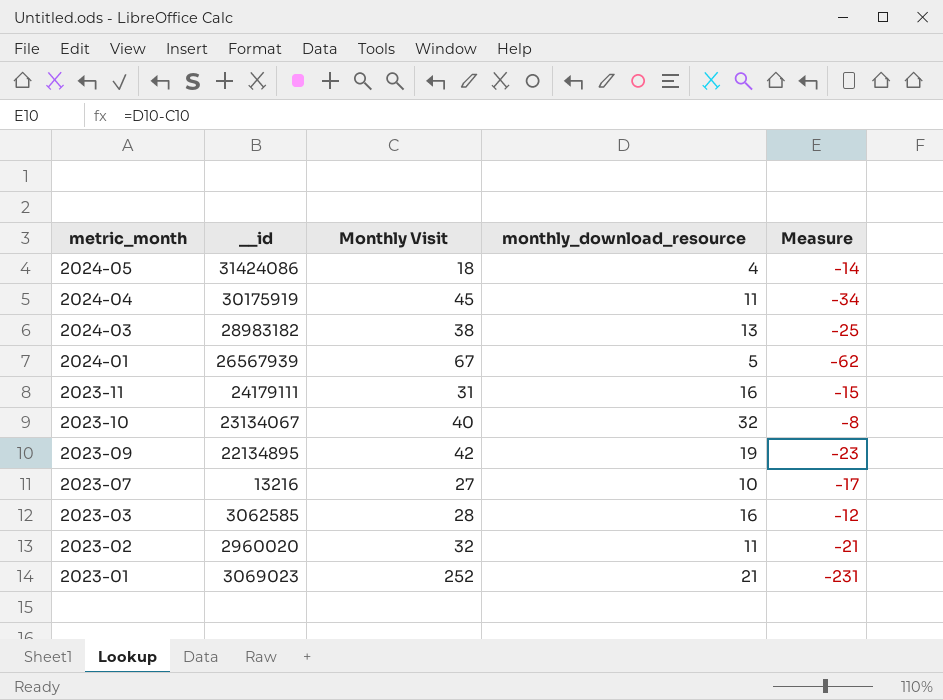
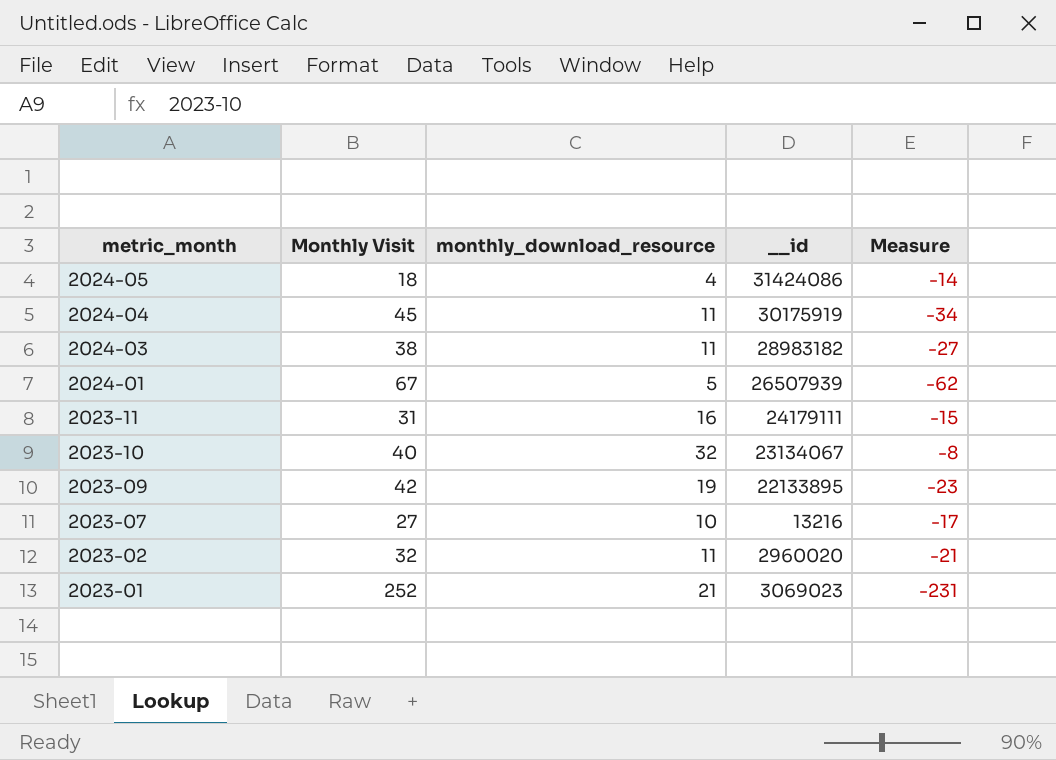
column __id | position: 2 -> 4
row 2023-03: 3062585 | 28 | 16 | -12 -> none
2024-03 | monthly_download_resource: 13 -> 11
2024-03 | Measure: -25 -> -27
2024-01 | __id: 26567939 -> 26507939
2023-09 | __id: 22134895 -> 22133895

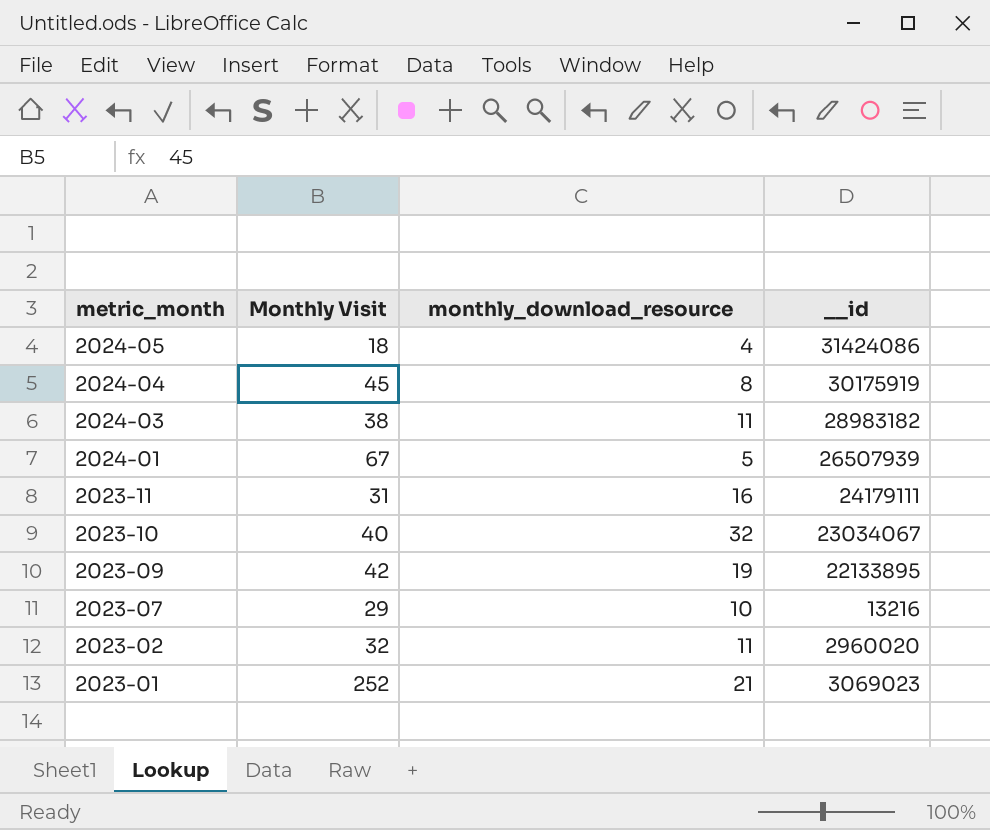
column Measure | formula: [monthly_download_resource] - [Monthly Visit] -> none
2024-04 | monthly_download_resource: 11 -> 8
2023-10 | __id: 23134067 -> 23034067
2023-07 | Monthly Visit: 27 -> 29

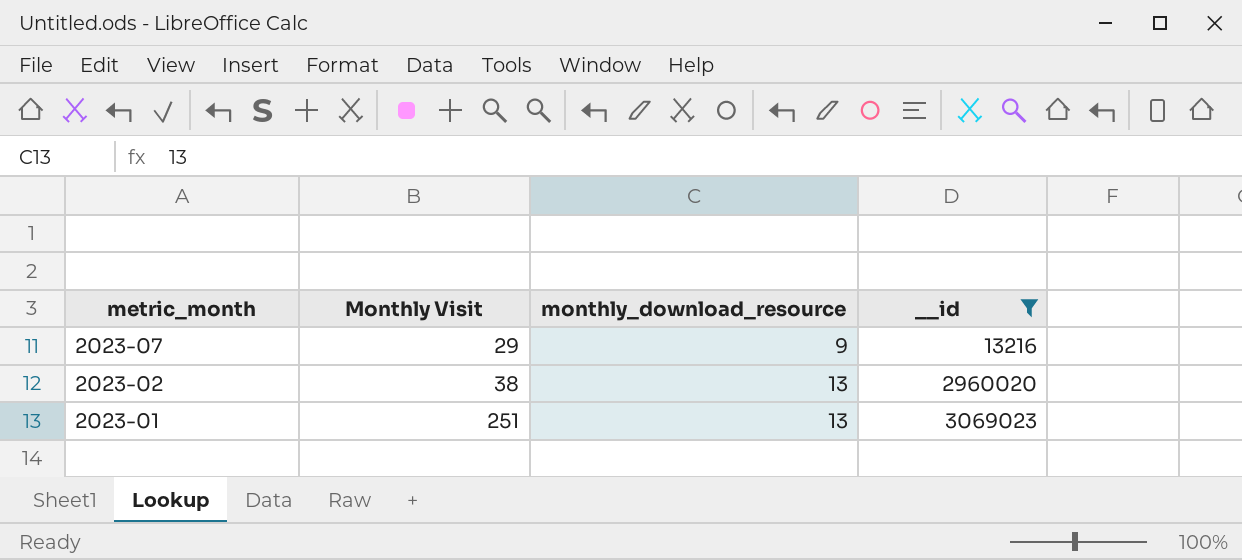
filter: none -> __id <= 3069023
2023-07 | monthly_download_resource: 10 -> 9
2023-02 | Monthly Visit: 32 -> 38
2023-02 | monthly_download_resource: 11 -> 13
2023-01 | Monthly Visit: 252 -> 251
2023-01 | monthly_download_resource: 21 -> 13

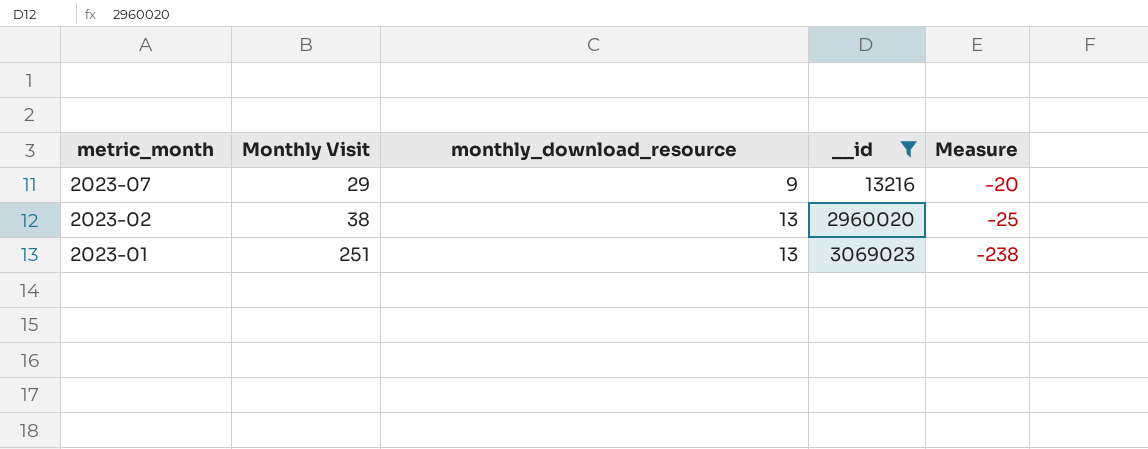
column Measure | formula: none -> [monthly_download_resource] - [Monthly Visit]

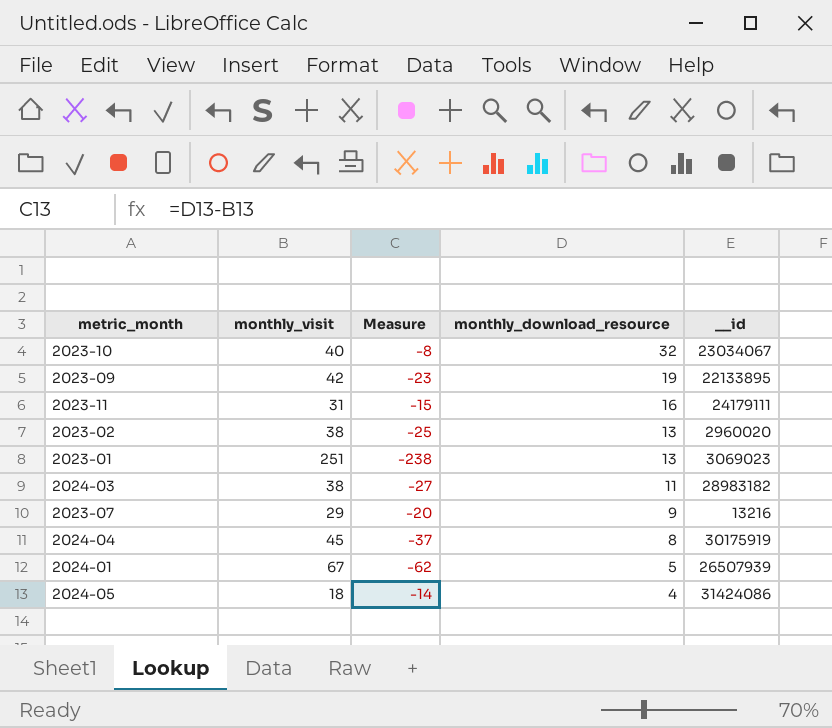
filter: __id <= 3069023 -> none
row order: metric_month descending -> monthly_download_resource descending
column name: Monthly Visit -> monthly_visit
column Measure | position: 5 -> 3

